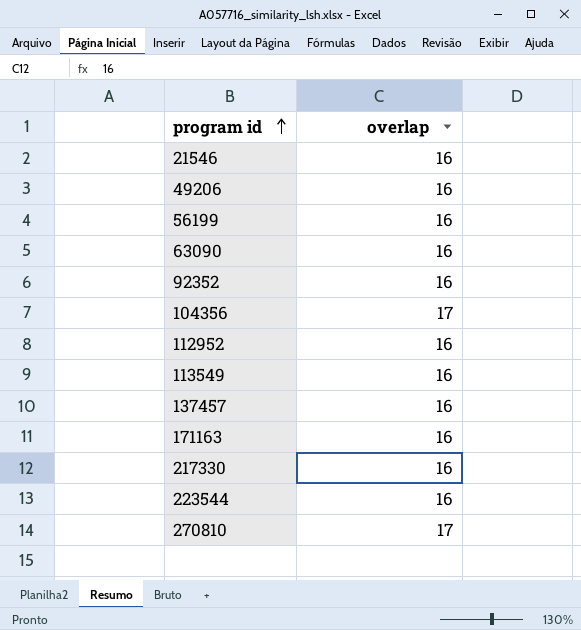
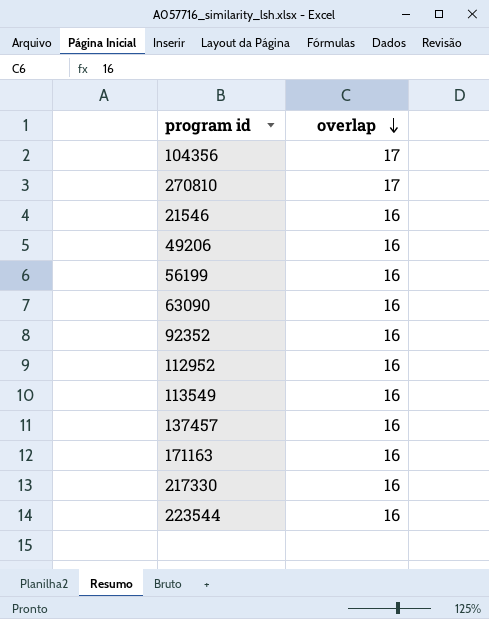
row order: program id ascending -> overlap descending

